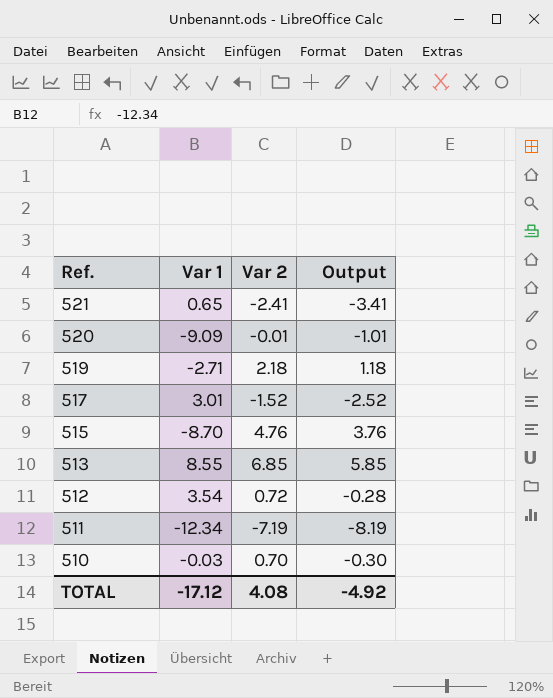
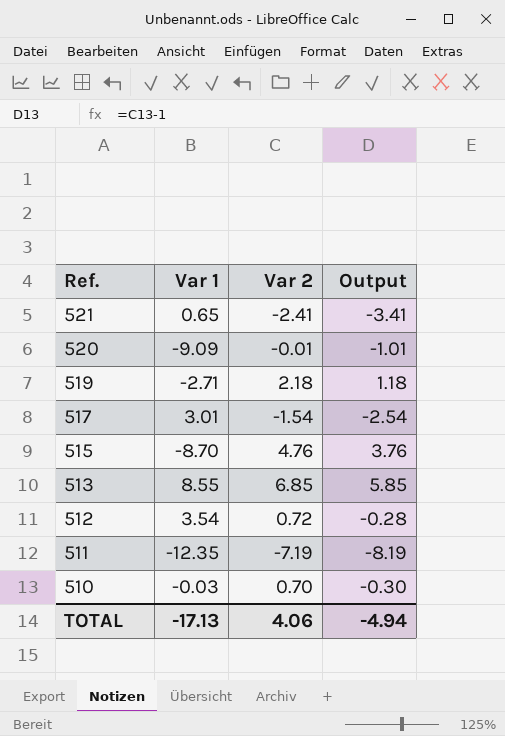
517 | Var 2: -1.52 -> -1.54
517 | Output: -2.52 -> -2.54
511 | Var 1: -12.34 -> -12.35
TOTAL | Var 1: -17.12 -> -17.13
TOTAL | Var 2: 4.08 -> 4.06
TOTAL | Output: -4.92 -> -4.94

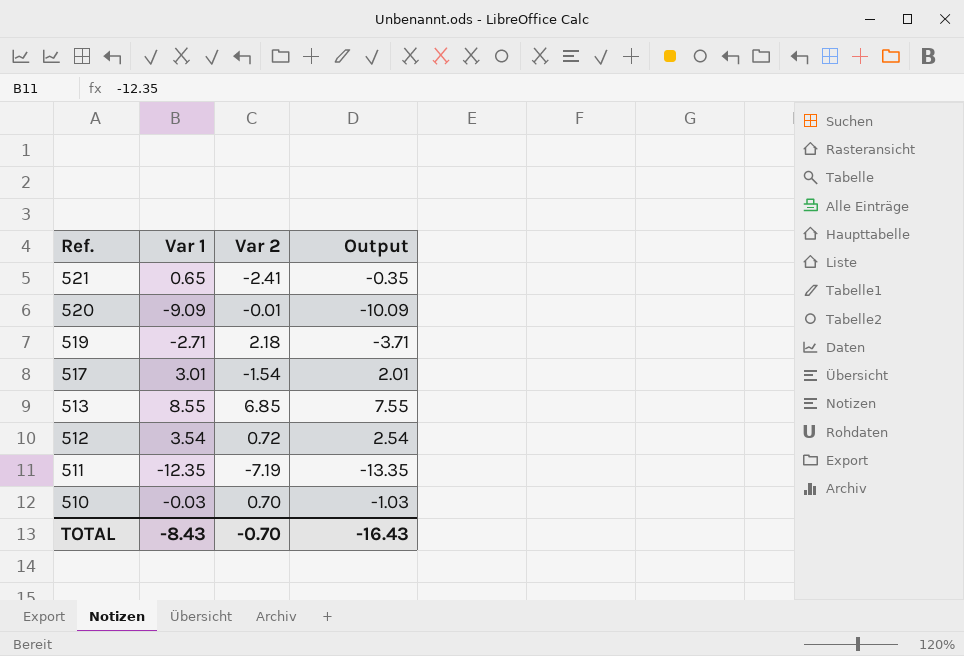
column Output | formula: [Var 2] - 1 -> [Var 1] - 1
row 515: -8.70 | 4.76 | 3.76 -> none
TOTAL | Var 1: -17.13 -> -8.43
TOTAL | Var 2: 4.06 -> -0.70
TOTAL | Output: -4.94 -> -16.43

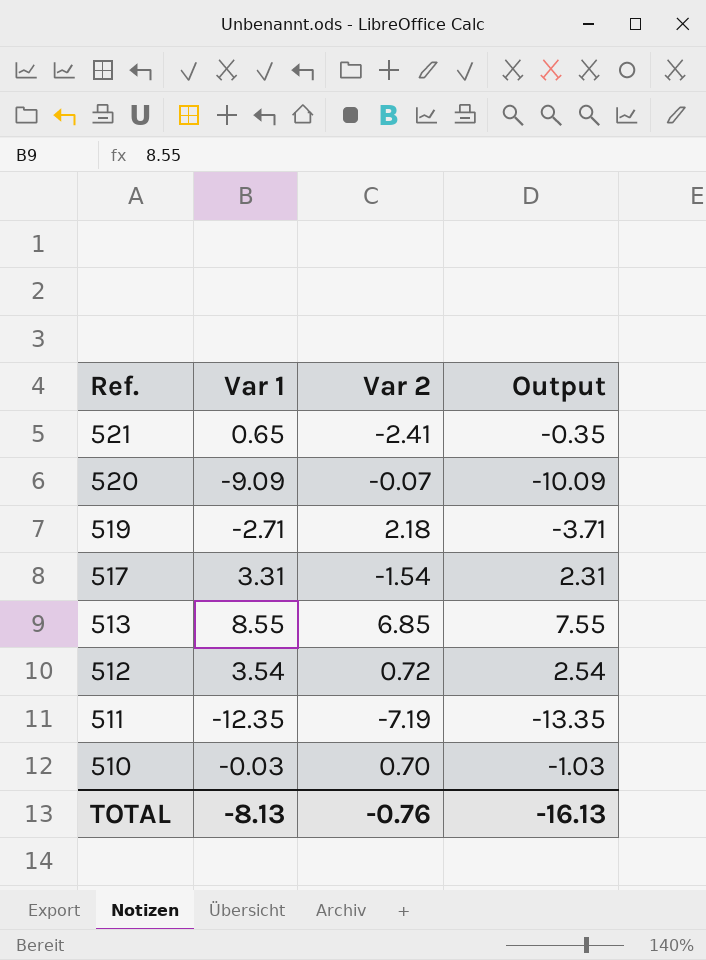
520 | Var 2: -0.01 -> -0.07
517 | Var 1: 3.01 -> 3.31
517 | Output: 2.01 -> 2.31
TOTAL | Var 1: -8.43 -> -8.13
TOTAL | Var 2: -0.70 -> -0.76
TOTAL | Output: -16.43 -> -16.13

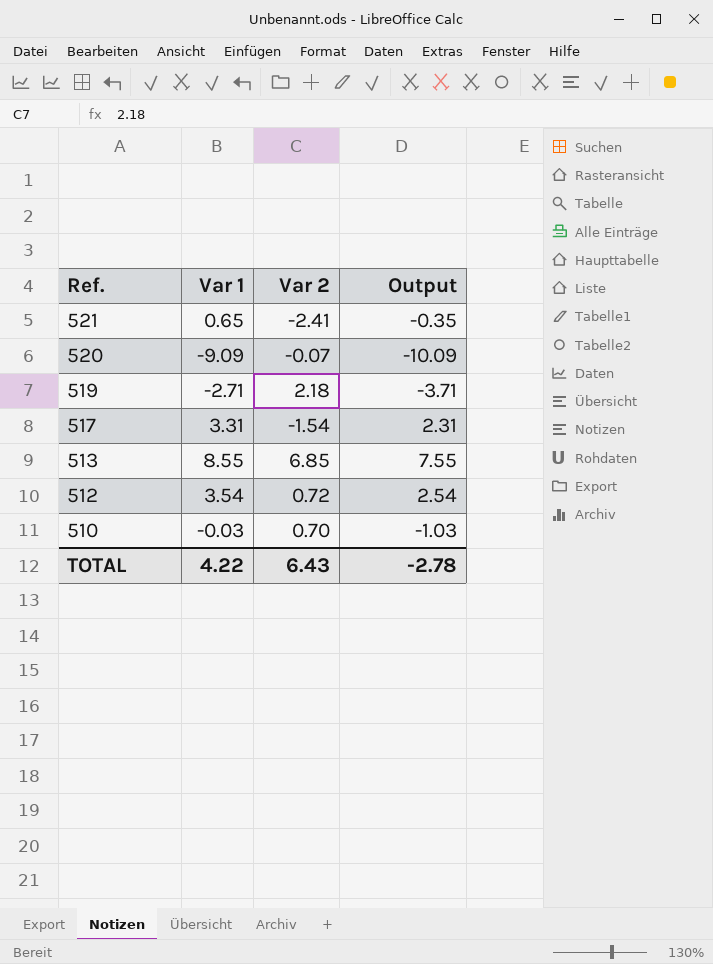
row 511: -12.35 | -7.19 | -13.35 -> none
TOTAL | Var 1: -8.13 -> 4.22
TOTAL | Var 2: -0.76 -> 6.43
TOTAL | Output: -16.13 -> -2.78

